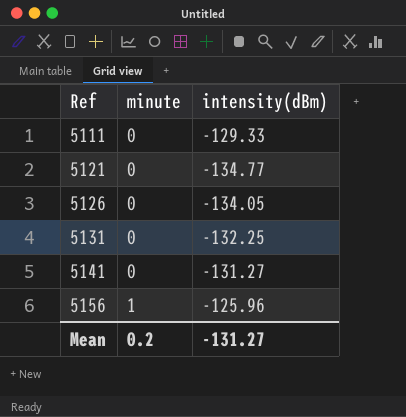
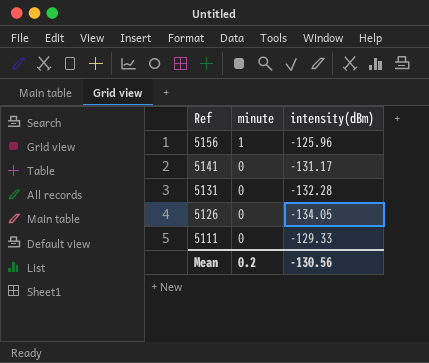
row order: Ref ascending -> Ref descending
row 5121: 0 | -134.77 -> none
5141 | intensity(dBm): -131.27 -> -131.17
5131 | intensity(dBm): -132.25 -> -132.28
Mean | intensity(dBm): -131.27 -> -130.56

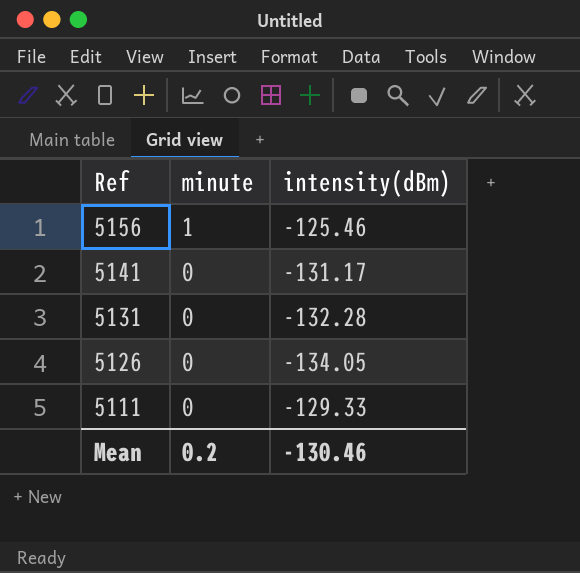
5156 | intensity(dBm): -125.96 -> -125.46
Mean | intensity(dBm): -130.56 -> -130.46

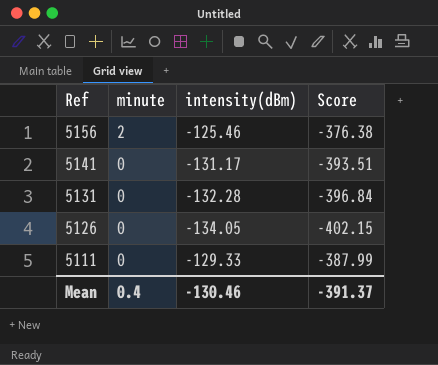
column Score | formula: none -> [intensity(dBm)] * 3
5156 | minute: 1 -> 2
Mean | minute: 0.2 -> 0.4

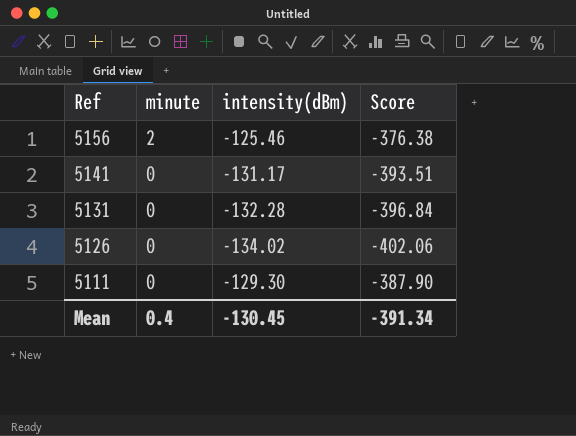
5126 | intensity(dBm): -134.05 -> -134.02
5126 | Score: -402.15 -> -402.06
5111 | intensity(dBm): -129.33 -> -129.30
5111 | Score: -387.99 -> -387.90
Mean | intensity(dBm): -130.46 -> -130.45
Mean | Score: -391.37 -> -391.34

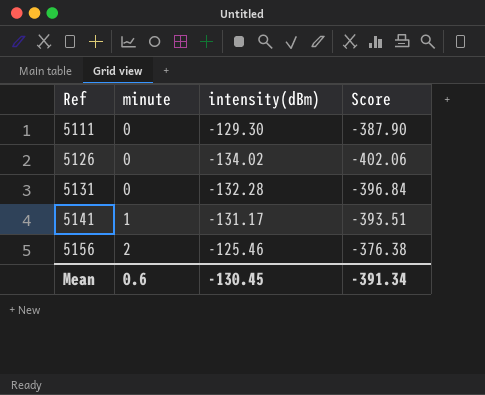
row order: Ref descending -> Ref ascending
5141 | minute: 0 -> 1
Mean | minute: 0.4 -> 0.6

